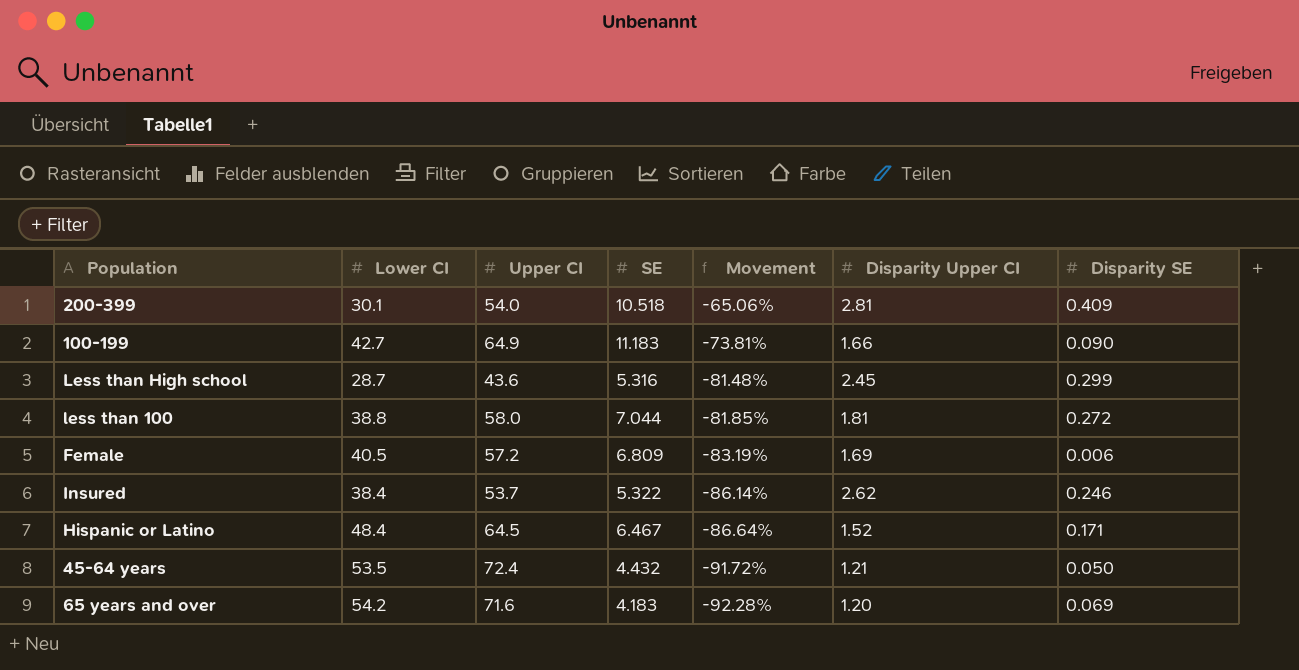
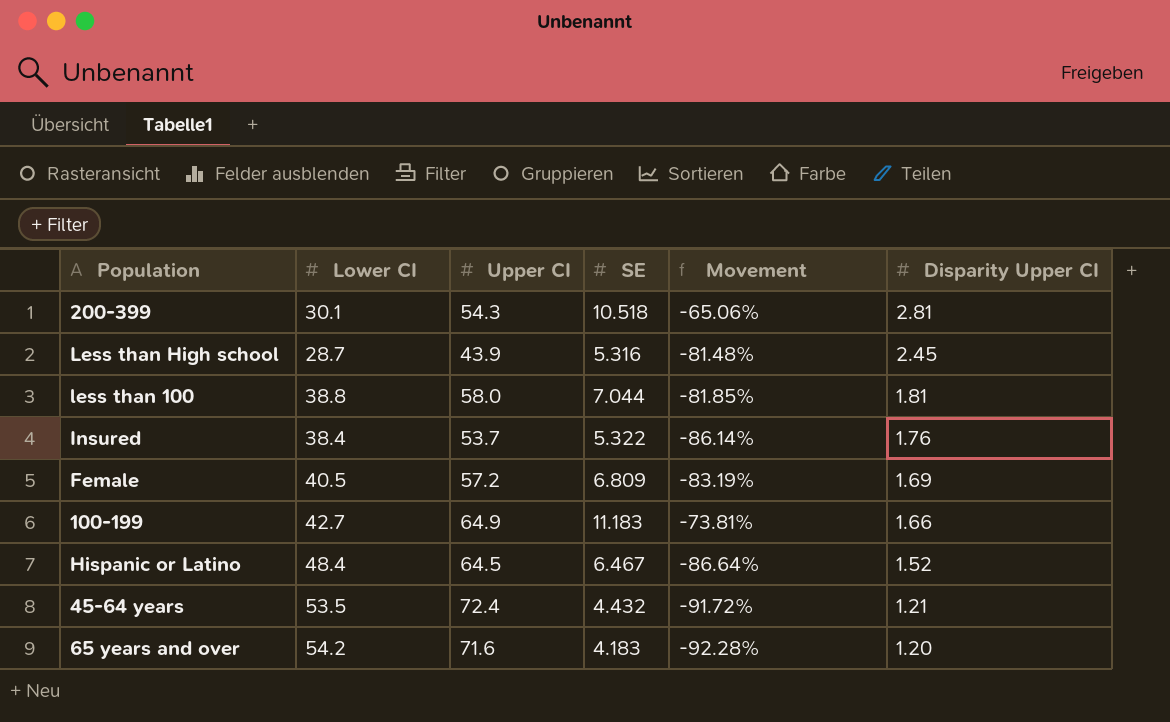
row order: Movement descending -> Disparity Upper CI descending
column Disparity SE | position: 7 -> none
200-399 | Upper CI: 54.0 -> 54.3
Less than High school | Upper CI: 43.6 -> 43.9
Insured | Disparity Upper CI: 2.62 -> 1.76

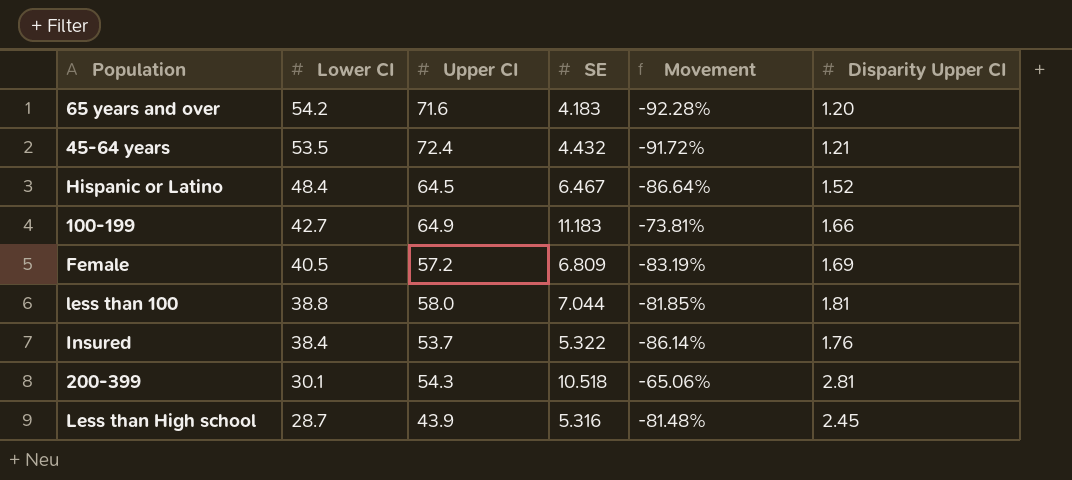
row order: Disparity Upper CI descending -> Lower CI descending

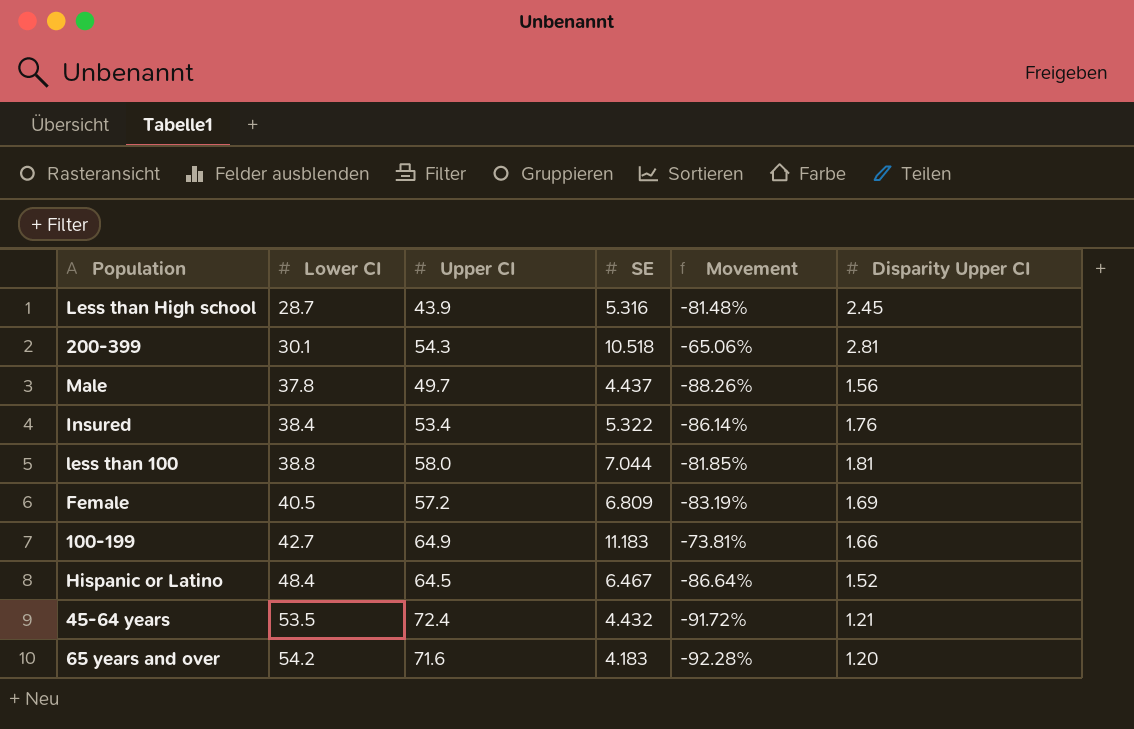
row order: Lower CI descending -> Lower CI ascending
row Male: none -> 37.8 | 49.7 | 4.437 | -88.26% | 1.56
Insured | Upper CI: 53.7 -> 53.4

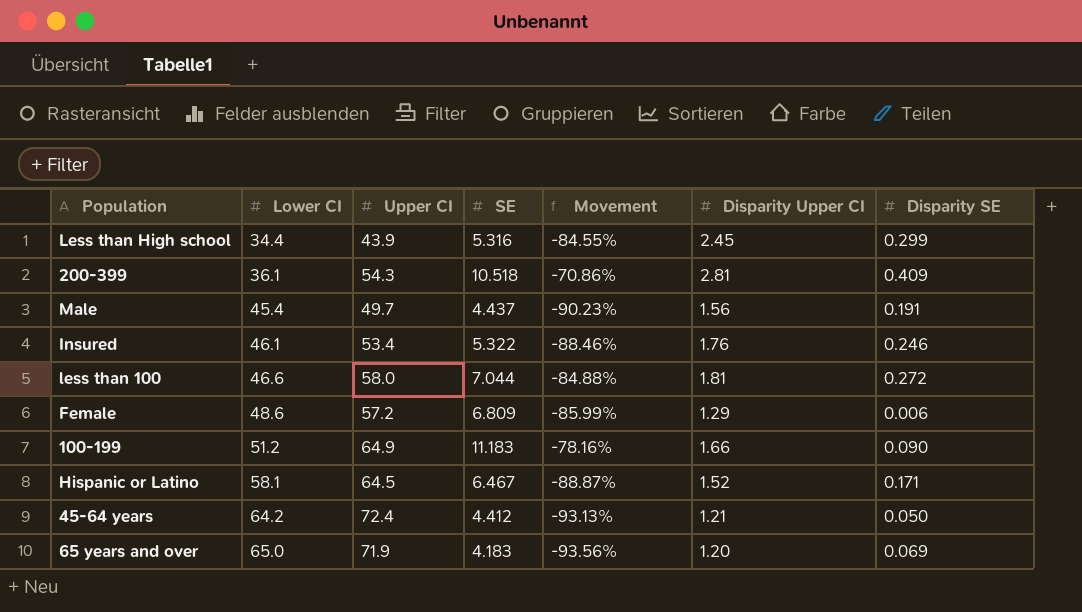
column Disparity SE | position: none -> 7
Less than High school | Lower CI: 28.7 -> 34.4
Less than High school | Movement: -81.48% -> -84.55%
200-399 | Lower CI: 30.1 -> 36.1
200-399 | Movement: -65.06% -> -70.86%
Male | Lower CI: 37.8 -> 45.4
Male | Movement: -88.26% -> -90.23%
Insured | Lower CI: 38.4 -> 46.1
Insured | Movement: -86.14% -> -88.46%
less than 100 | Lower CI: 38.8 -> 46.6
less than 100 | Movement: -81.85% -> -84.88%
Female | Lower CI: 40.5 -> 48.6
Female | Movement: -83.19% -> -85.99%
Female | Disparity Upper CI: 1.69 -> 1.29
100-199 | Lower CI: 42.7 -> 51.2
100-199 | Movement: -73.81% -> -78.16%
Hispanic or Latino | Lower CI: 48.4 -> 58.1
Hispanic or Latino | Movement: -86.64% -> -88.87%
45-64 years | Lower CI: 53.5 -> 64.2
45-64 years | SE: 4.432 -> 4.412
45-64 years | Movement: -91.72% -> -93.13%
65 years and over | Lower CI: 54.2 -> 65.0
65 years and over | Upper CI: 71.6 -> 71.9
65 years and over | Movement: -92.28% -> -93.56%

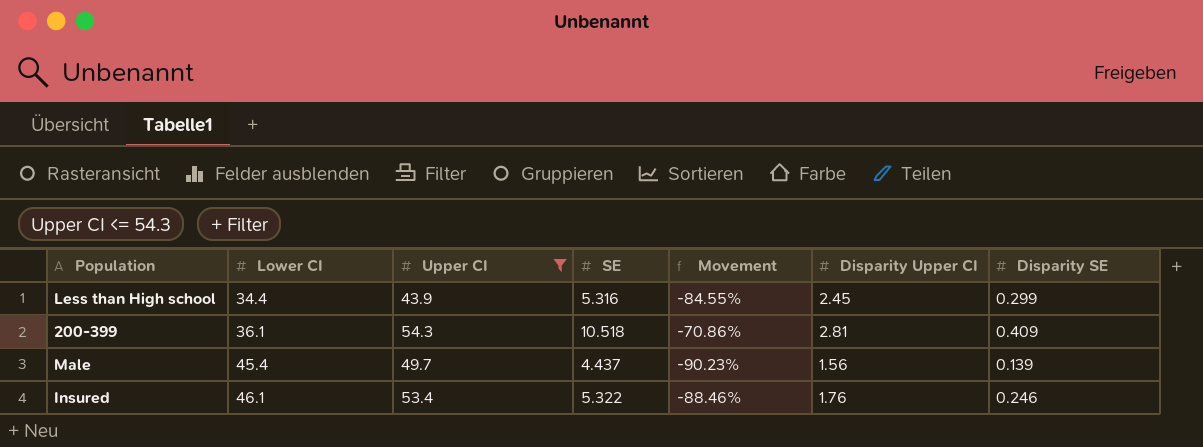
filter: none -> Upper CI <= 54.3
Male | Disparity SE: 0.191 -> 0.139

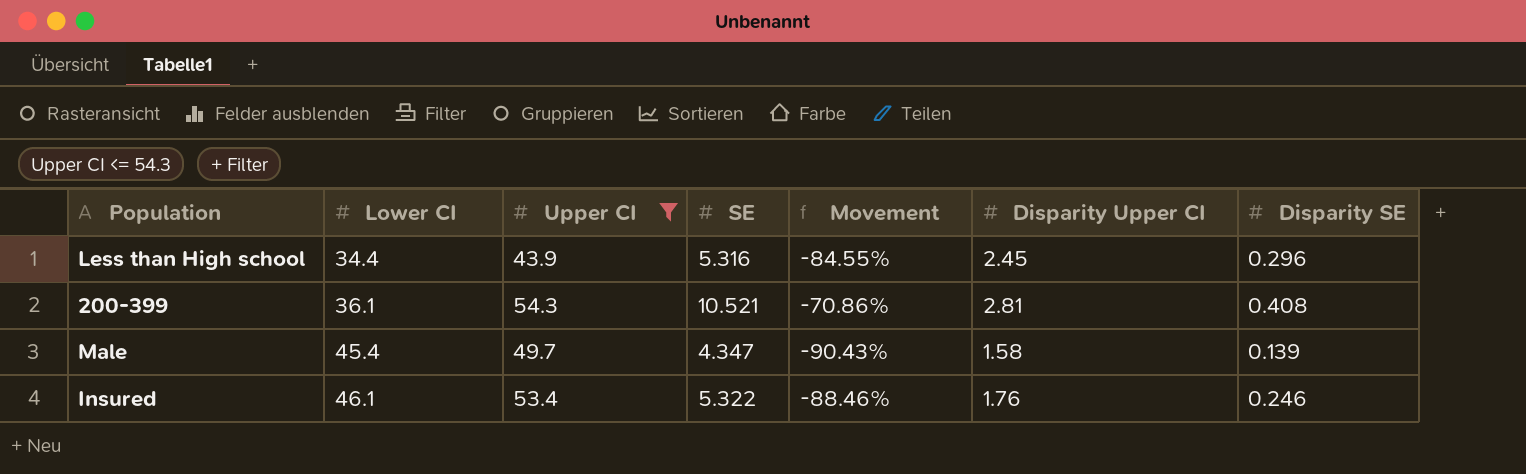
Less than High school | Disparity SE: 0.299 -> 0.296
200-399 | SE: 10.518 -> 10.521
200-399 | Disparity SE: 0.409 -> 0.408
Male | SE: 4.437 -> 4.347
Male | Movement: -90.23% -> -90.43%
Male | Disparity Upper CI: 1.56 -> 1.58

